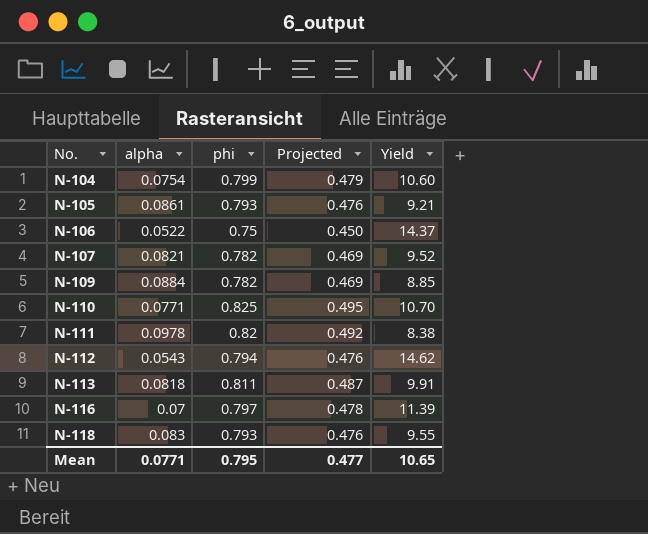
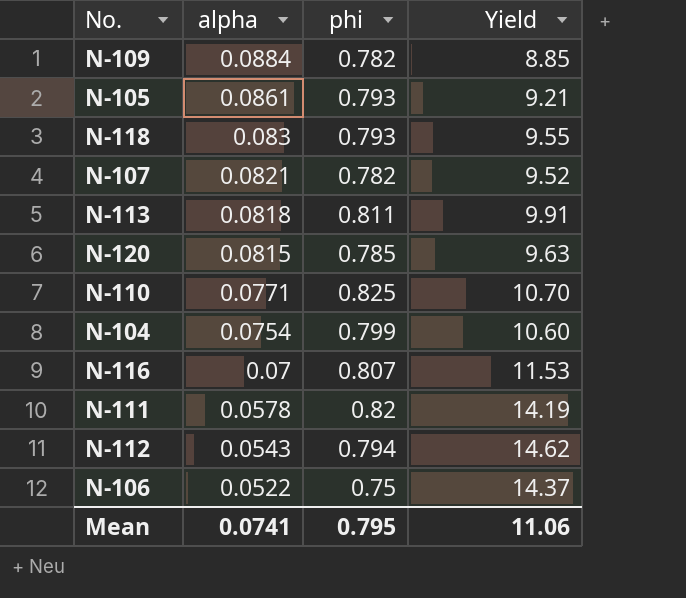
row order: No. ascending -> alpha descending
column Projected | formula: [phi] * 0.6 -> none
row N-120: none -> 0.0815 | 0.785 | 9.63
N-116 | phi: 0.797 -> 0.807
N-116 | Yield: 11.39 -> 11.53
N-111 | alpha: 0.0978 -> 0.0578
N-111 | Yield: 8.38 -> 14.19
Mean | alpha: 0.0771 -> 0.0741
Mean | Yield: 10.65 -> 11.06

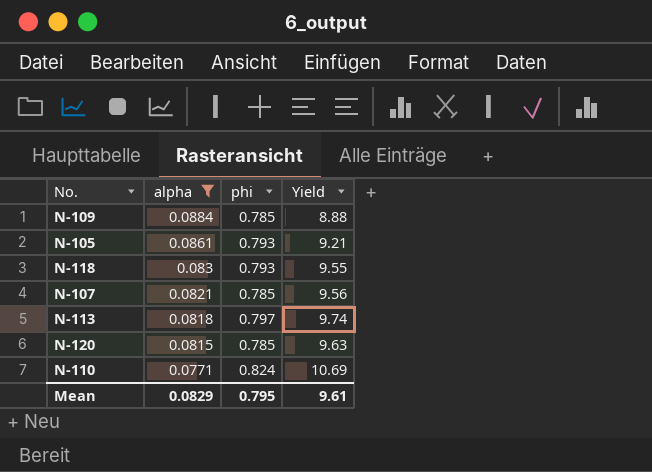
filter: none -> alpha >= 0.0771
N-109 | phi: 0.782 -> 0.785
N-109 | Yield: 8.85 -> 8.88
N-107 | phi: 0.782 -> 0.785
N-107 | Yield: 9.52 -> 9.56
N-113 | phi: 0.811 -> 0.797
N-113 | Yield: 9.91 -> 9.74
N-110 | phi: 0.825 -> 0.824
N-110 | Yield: 10.70 -> 10.69
Mean | alpha: 0.0741 -> 0.0829
Mean | Yield: 11.06 -> 9.61

